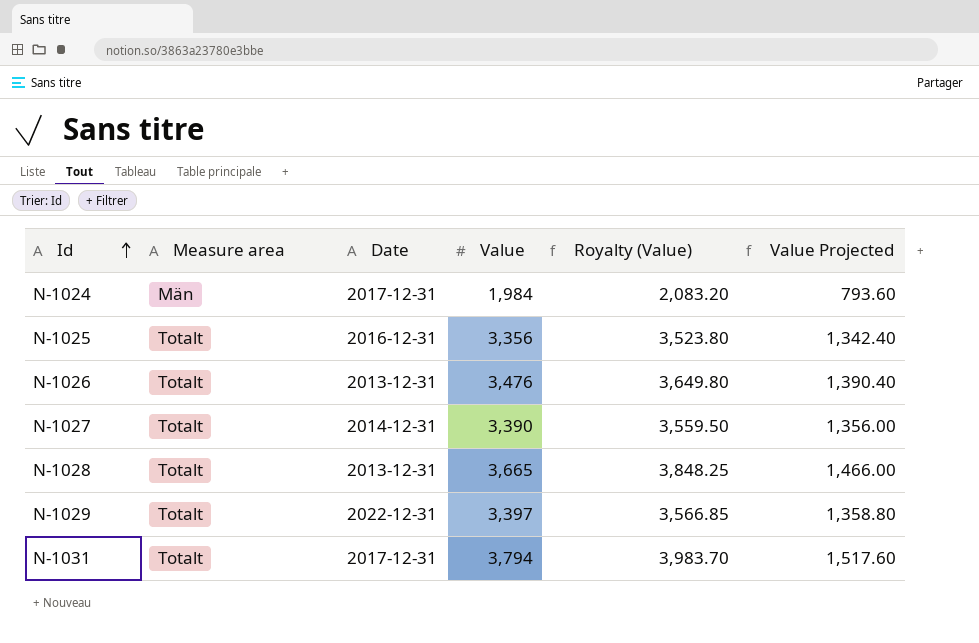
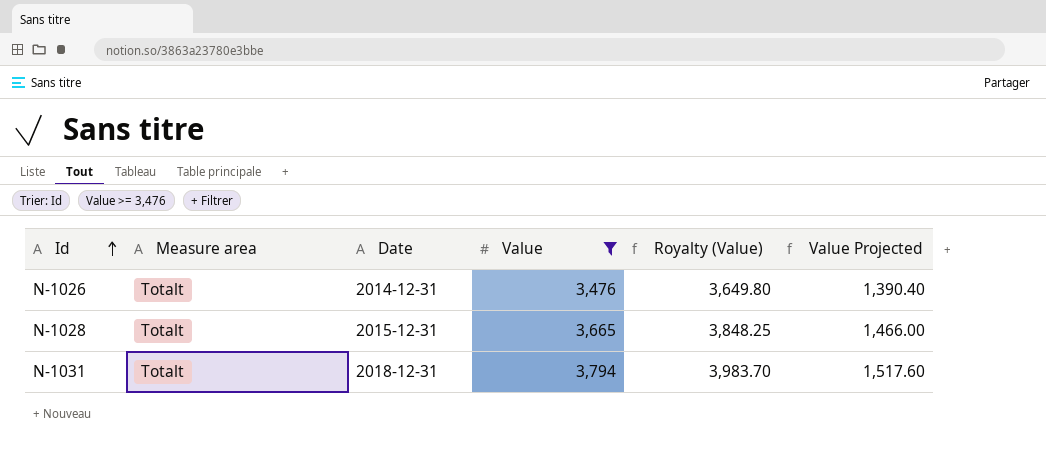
filter: none -> Value >= 3,476
N-1026 | Date: 2013-12-31 -> 2014-12-31
N-1028 | Date: 2013-12-31 -> 2015-12-31
N-1031 | Date: 2017-12-31 -> 2018-12-31

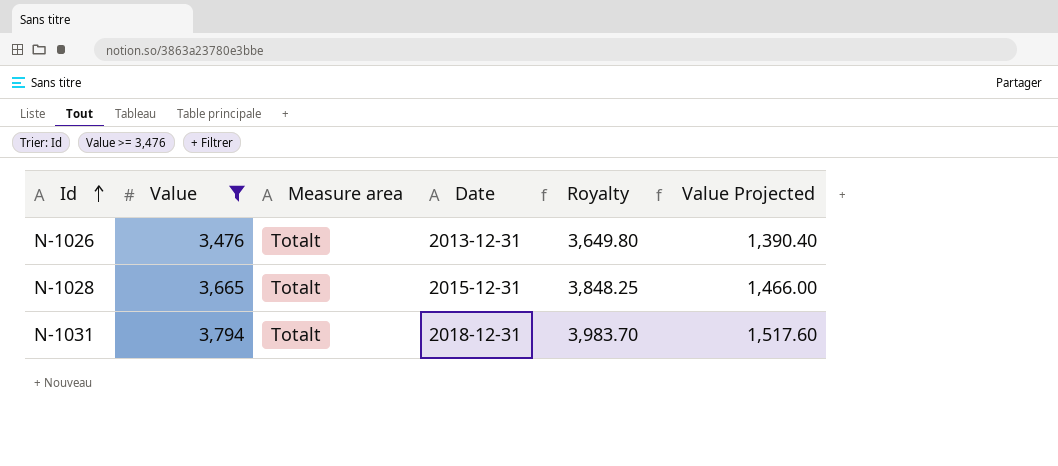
column Value | position: 4 -> 2
column name: Royalty (Value) -> Royalty
N-1026 | Date: 2014-12-31 -> 2013-12-31

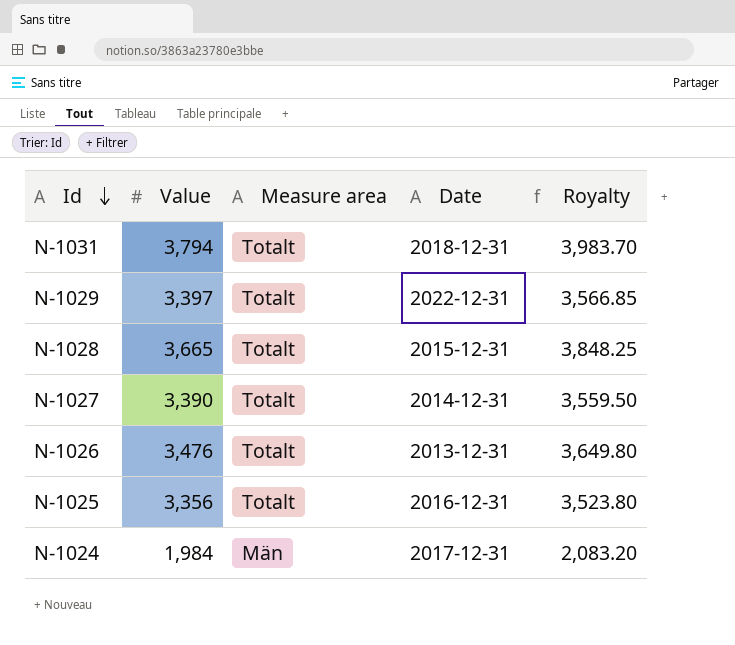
filter: Value >= 3,476 -> none
row order: Id ascending -> Id descending
column Value Projected | formula: [Value] * 0.4 -> none

